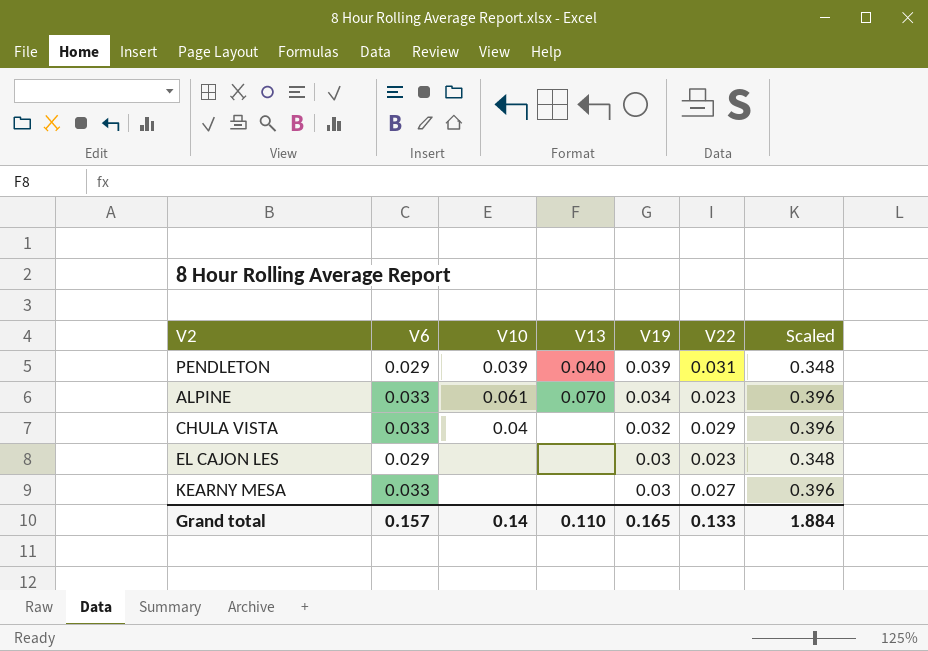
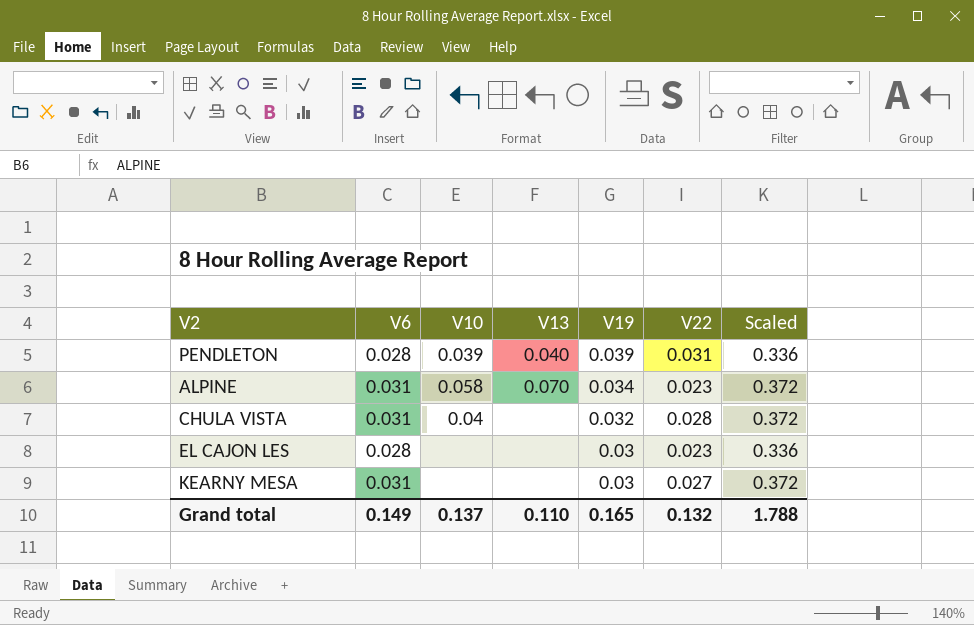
PENDLETON | V6: 0.029 -> 0.028
PENDLETON | Scaled: 0.348 -> 0.336
ALPINE | V6: 0.033 -> 0.031
ALPINE | V10: 0.061 -> 0.058
ALPINE | Scaled: 0.396 -> 0.372
CHULA VISTA | V6: 0.033 -> 0.031
CHULA VISTA | V22: 0.029 -> 0.028
CHULA VISTA | Scaled: 0.396 -> 0.372
EL CAJON LES | V6: 0.029 -> 0.028
EL CAJON LES | Scaled: 0.348 -> 0.336
KEARNY MESA | V6: 0.033 -> 0.031
KEARNY MESA | Scaled: 0.396 -> 0.372
Grand total | V6: 0.157 -> 0.149
Grand total | V10: 0.14 -> 0.137
Grand total | V22: 0.133 -> 0.132
Grand total | Scaled: 1.884 -> 1.788

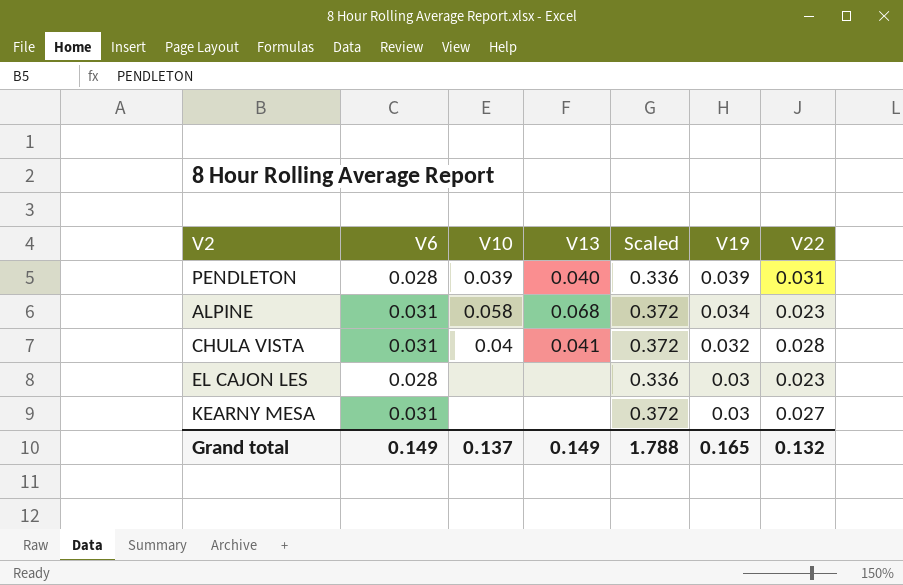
column Scaled | position: 7 -> 5
ALPINE | V13: 0.070 -> 0.068
CHULA VISTA | V13: none -> 0.041
Grand total | V13: 0.110 -> 0.149

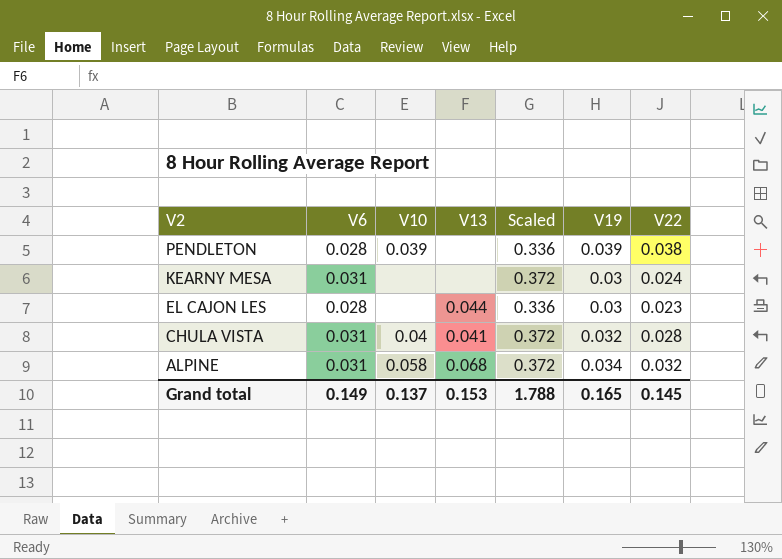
row order: V19 descending -> V2 descending
PENDLETON | V13: 0.040 -> none
PENDLETON | V22: 0.031 -> 0.038
KEARNY MESA | V22: 0.027 -> 0.024
EL CAJON LES | V13: none -> 0.044
ALPINE | V22: 0.023 -> 0.032
Grand total | V13: 0.149 -> 0.153
Grand total | V22: 0.132 -> 0.145

